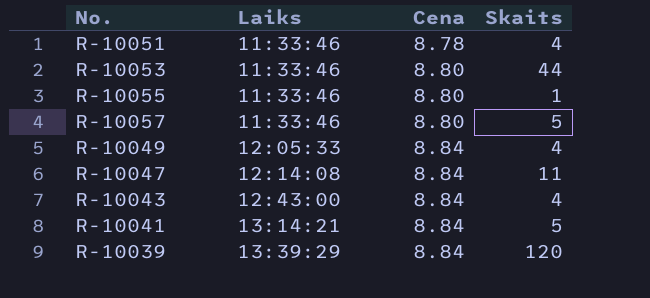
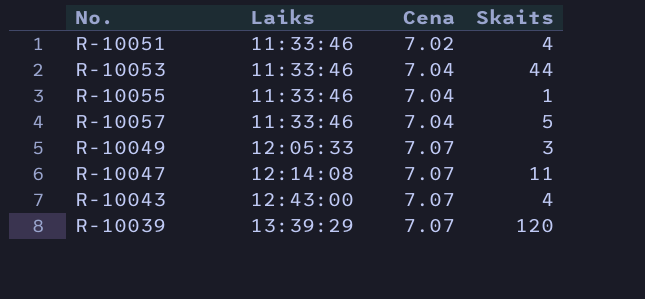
row R-10041: 13:14:21 | 8.84 | 5 -> none
R-10051 | Cena: 8.78 -> 7.02
R-10053 | Cena: 8.80 -> 7.04
R-10055 | Cena: 8.80 -> 7.04
R-10057 | Cena: 8.80 -> 7.04
R-10049 | Cena: 8.84 -> 7.07
R-10049 | Skaits: 4 -> 3
R-10047 | Cena: 8.84 -> 7.07
R-10043 | Cena: 8.84 -> 7.07
R-10039 | Cena: 8.84 -> 7.07

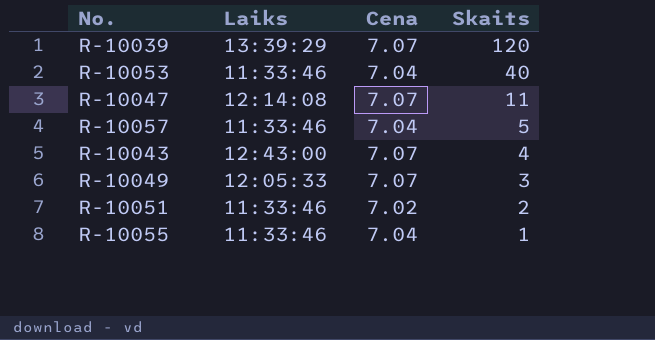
row order: Laiks ascending -> Skaits descending
R-10053 | Skaits: 44 -> 40
R-10051 | Skaits: 4 -> 2

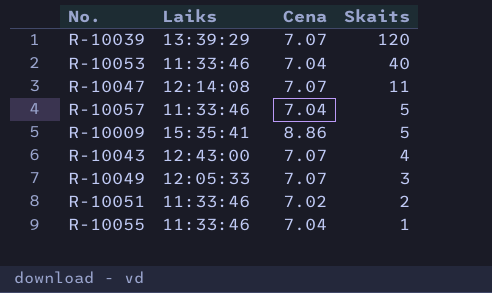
row R-10009: none -> 15:35:41 | 8.86 | 5

